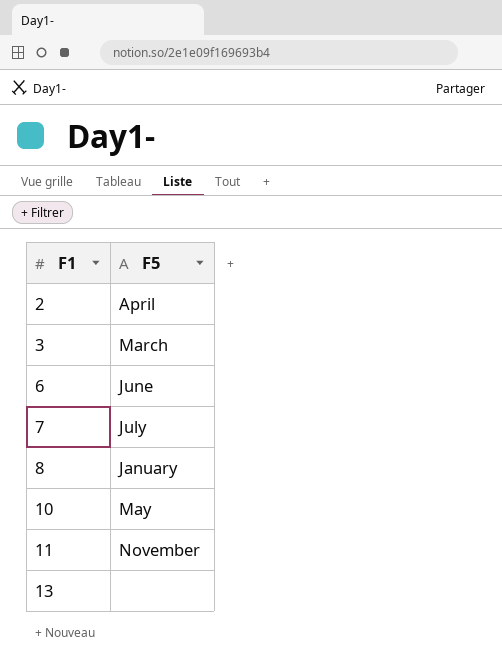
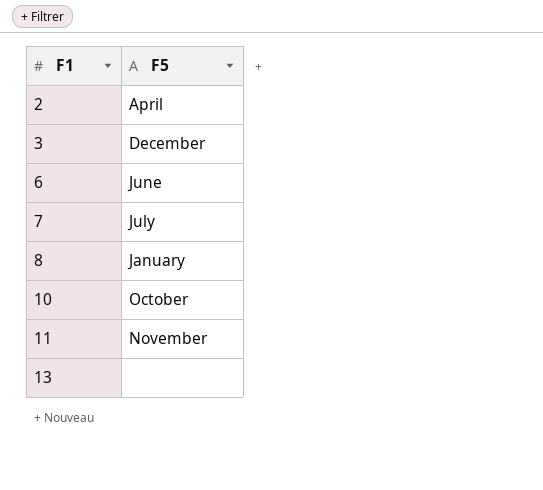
3 | F5: March -> December
10 | F5: May -> October

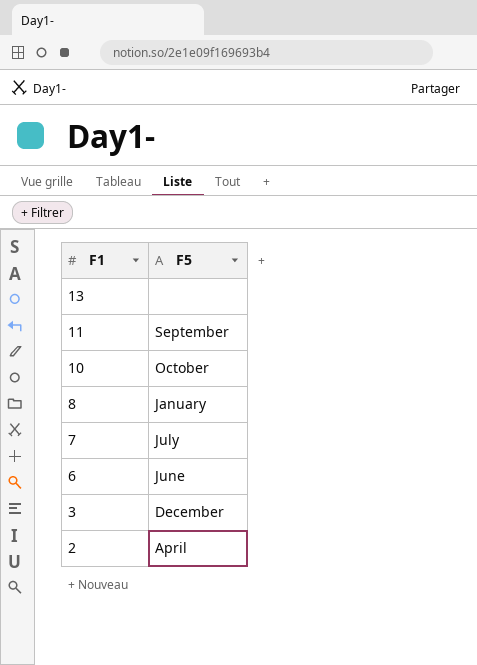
row order: F1 ascending -> F1 descending
11 | F5: November -> September

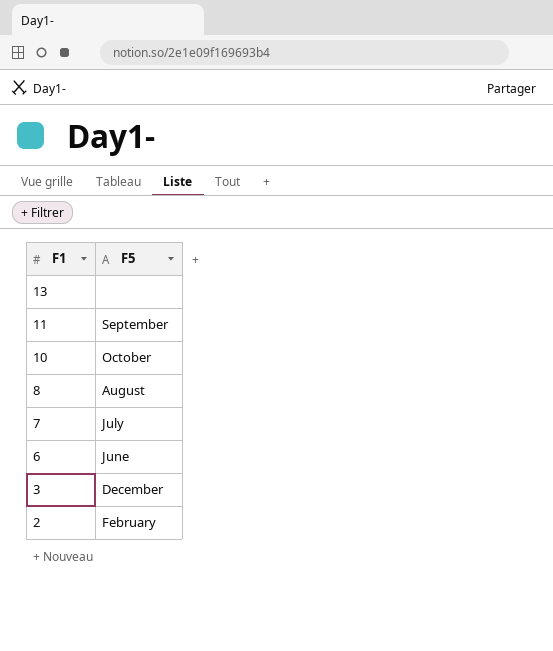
8 | F5: January -> August
2 | F5: April -> February

